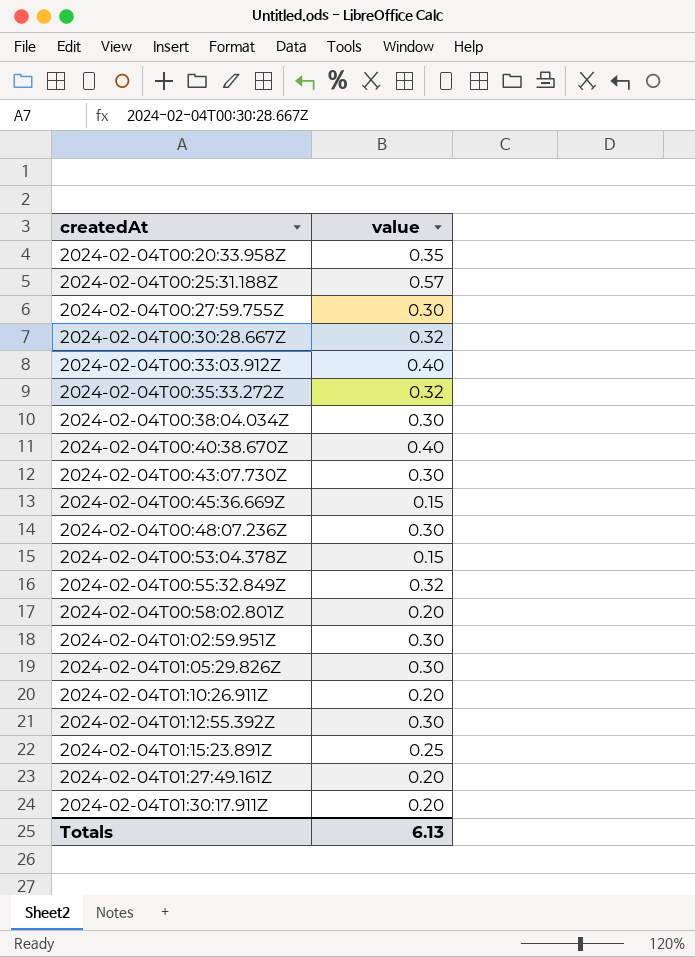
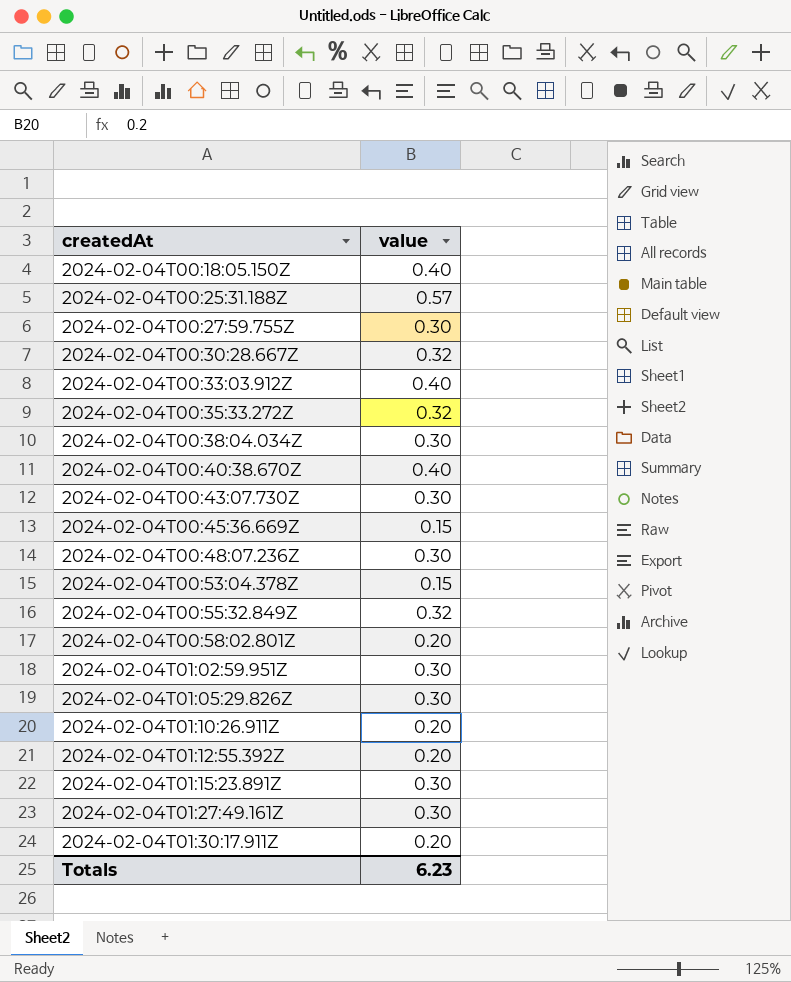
row 2024-02-04T00:20:33.958Z: 0.35 -> none
row 2024-02-04T00:18:05.150Z: none -> 0.40
2024-02-04T01:12:55.392Z | value: 0.30 -> 0.20
2024-02-04T01:15:23.891Z | value: 0.25 -> 0.30
2024-02-04T01:27:49.161Z | value: 0.20 -> 0.30
Totals | value: 6.13 -> 6.23

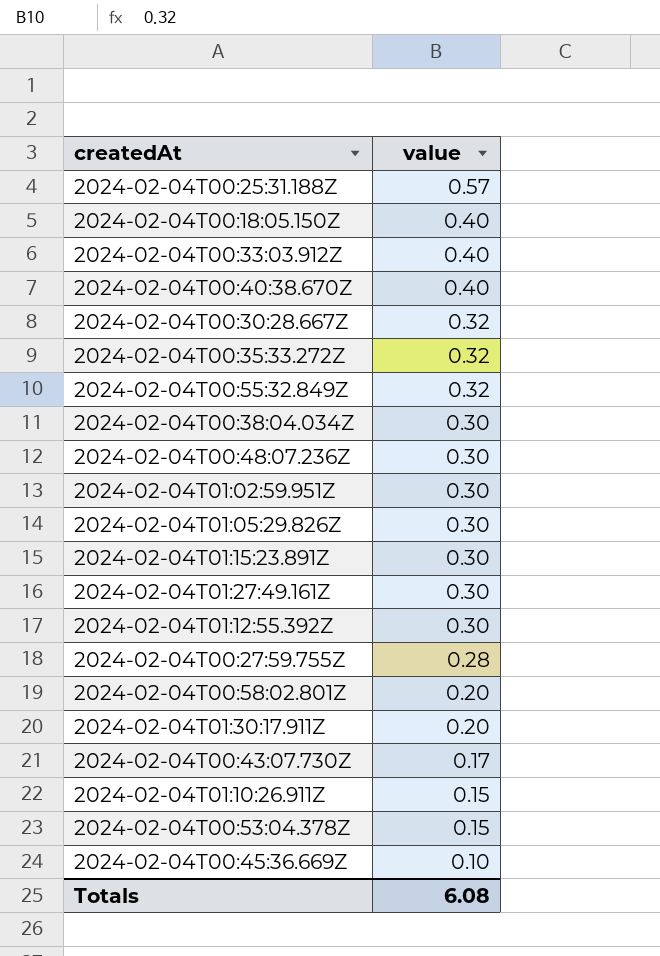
row order: createdAt ascending -> value descending
2024-02-04T01:12:55.392Z | value: 0.20 -> 0.30
2024-02-04T00:27:59.755Z | value: 0.30 -> 0.28
2024-02-04T00:43:07.730Z | value: 0.30 -> 0.17
2024-02-04T01:10:26.911Z | value: 0.20 -> 0.15
2024-02-04T00:45:36.669Z | value: 0.15 -> 0.10
Totals | value: 6.23 -> 6.08

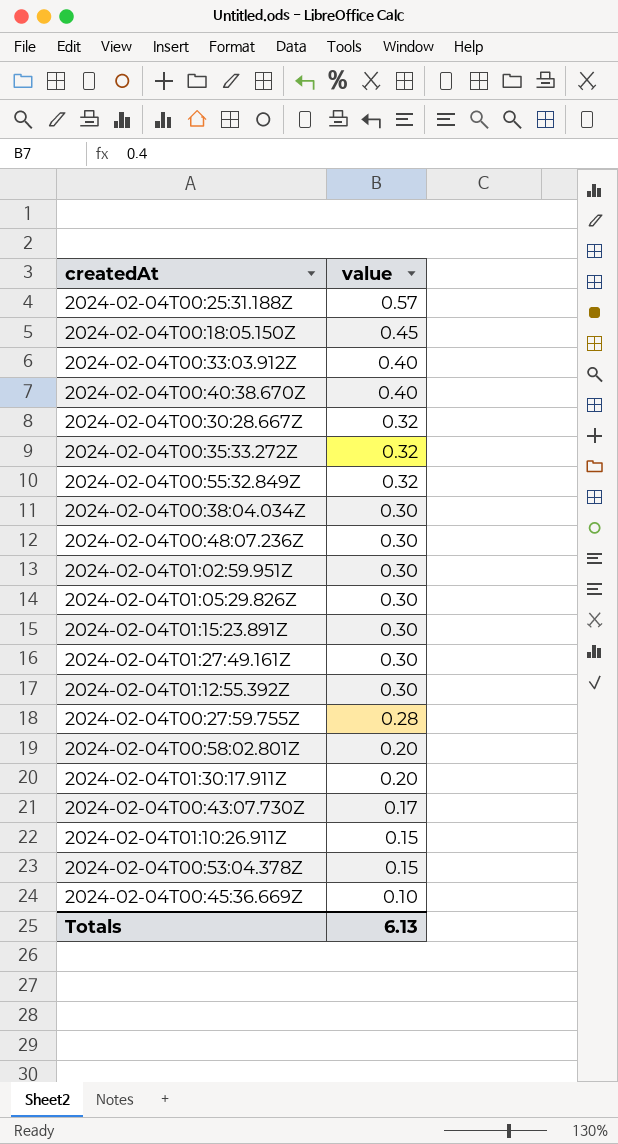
2024-02-04T00:18:05.150Z | value: 0.40 -> 0.45
Totals | value: 6.08 -> 6.13

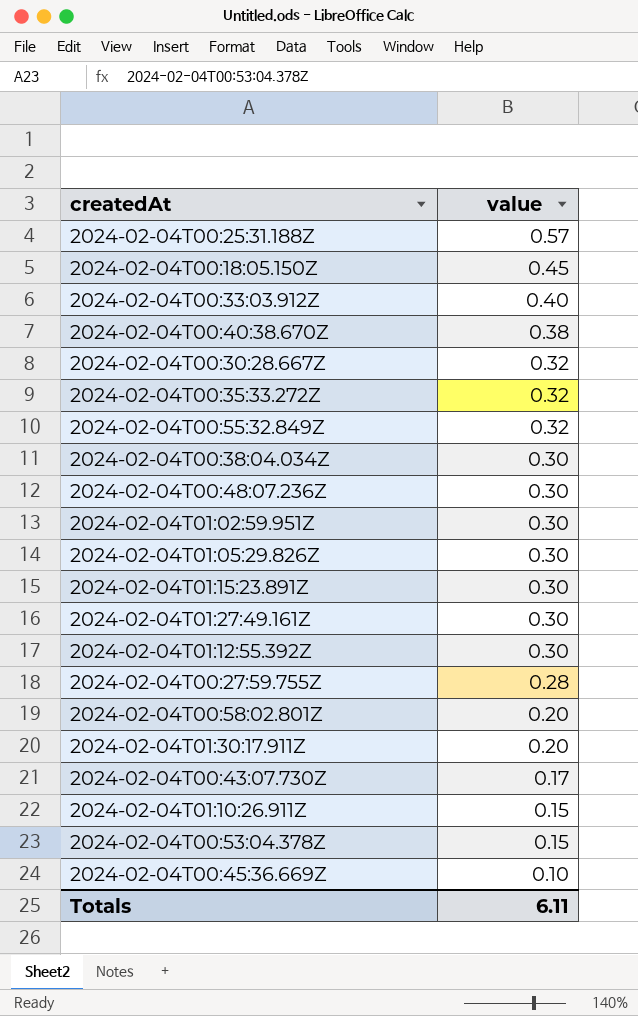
2024-02-04T00:40:38.670Z | value: 0.40 -> 0.38
Totals | value: 6.13 -> 6.11

